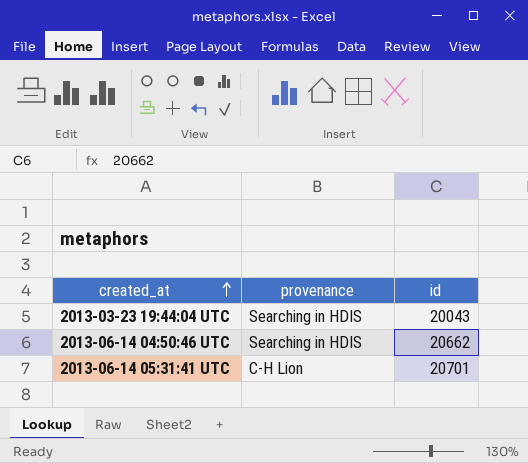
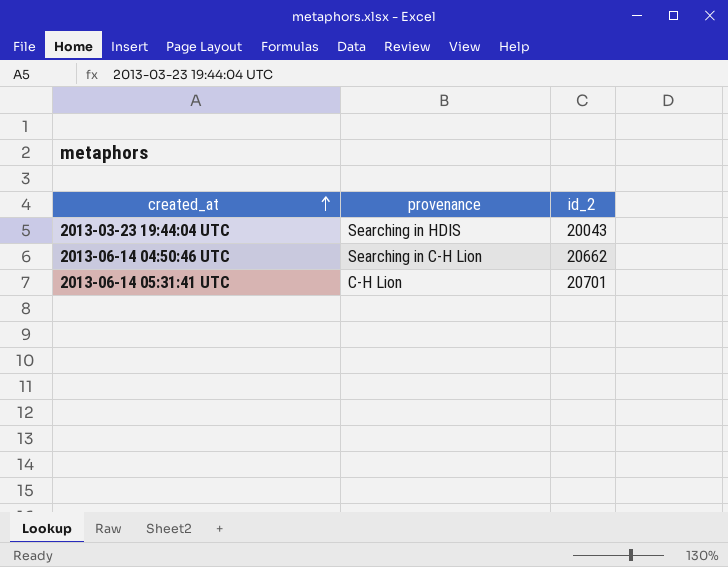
column name: id -> id_2
2013-06-14 04:50:46 UTC | provenance: Searching in HDIS -> Searching in C-H Lion

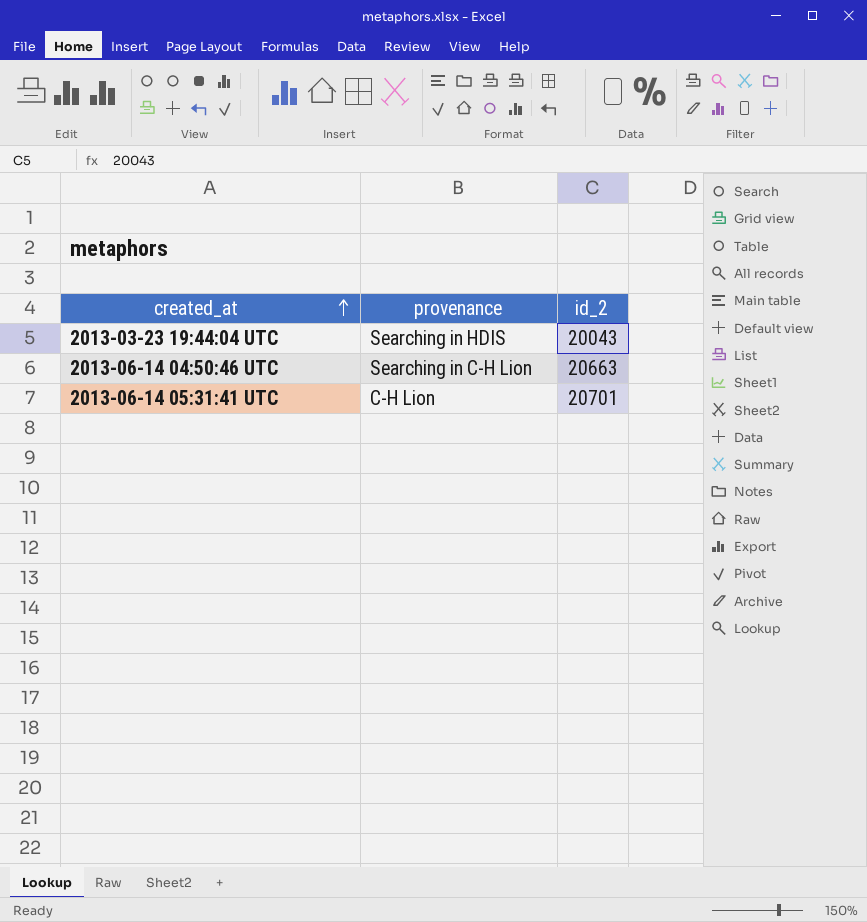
2013-06-14 04:50:46 UTC | id_2: 20662 -> 20663

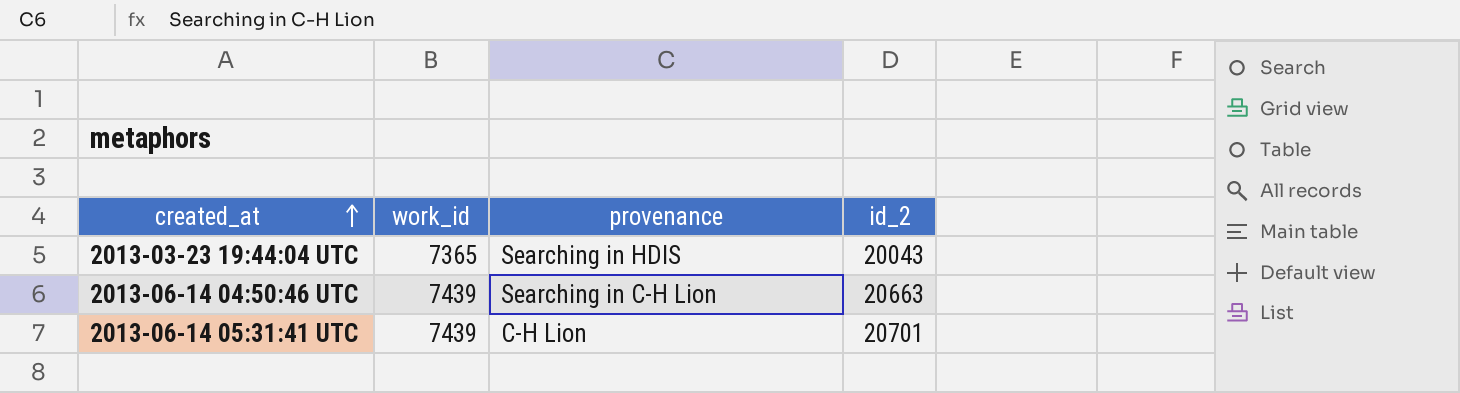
column work_id | position: none -> 2

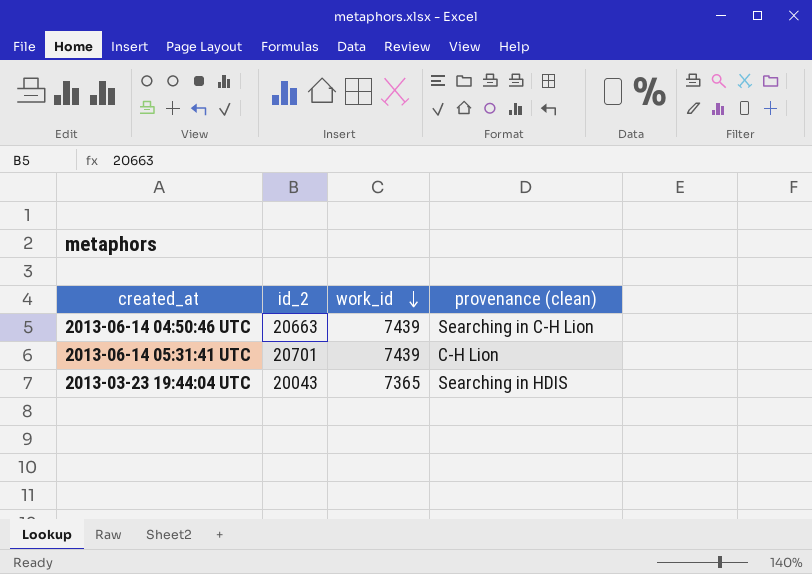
row order: created_at ascending -> work_id descending
column id_2 | position: 4 -> 2
column name: provenance -> provenance (clean)

